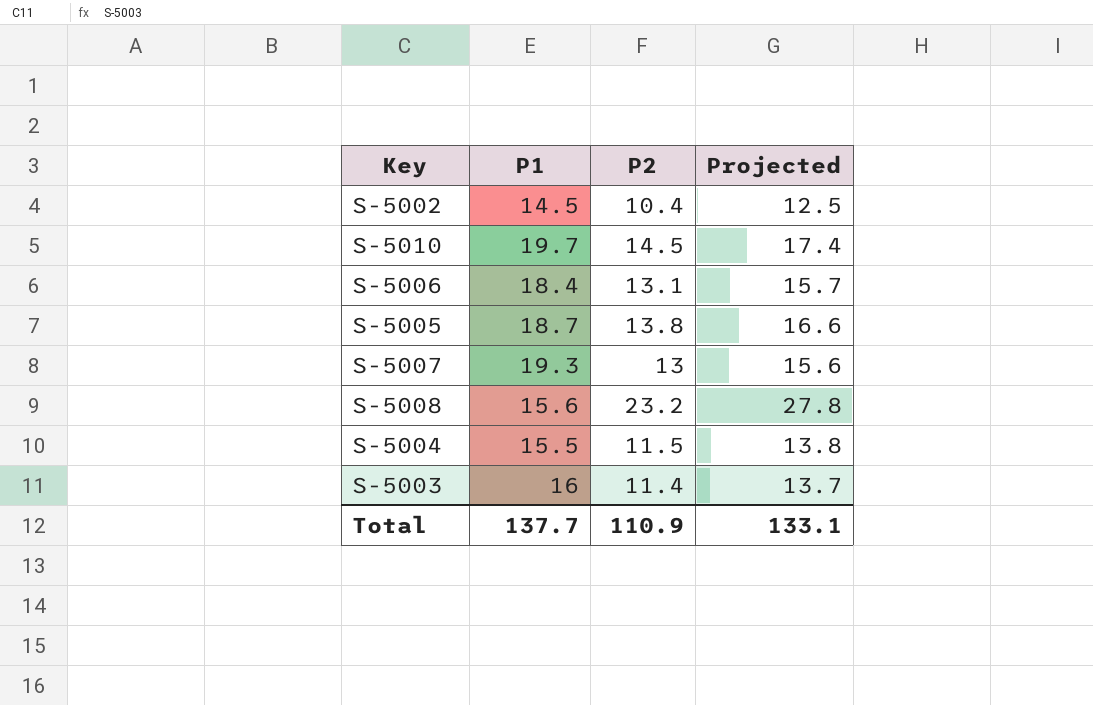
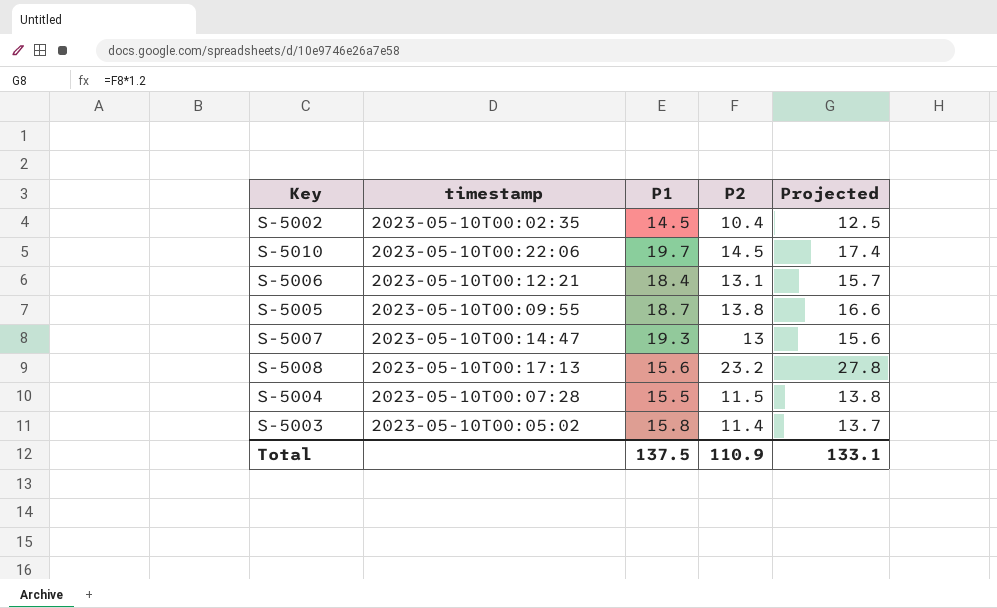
column timestamp | position: none -> 2
S-5003 | P1: 16 -> 15.8
Total | P1: 137.7 -> 137.5

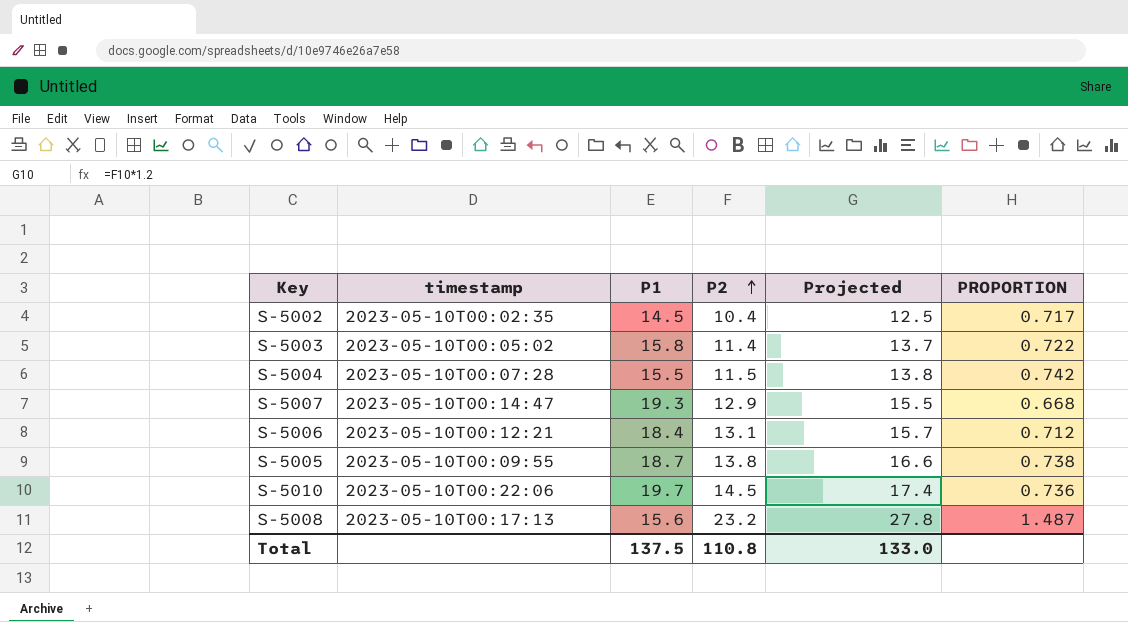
row order: none -> P2 ascending
column PROPORTION | formula: none -> [P2] / [P1]
S-5007 | P2: 13 -> 12.9
S-5007 | Projected: 15.6 -> 15.5
Total | P2: 110.9 -> 110.8
Total | Projected: 133.1 -> 133.0

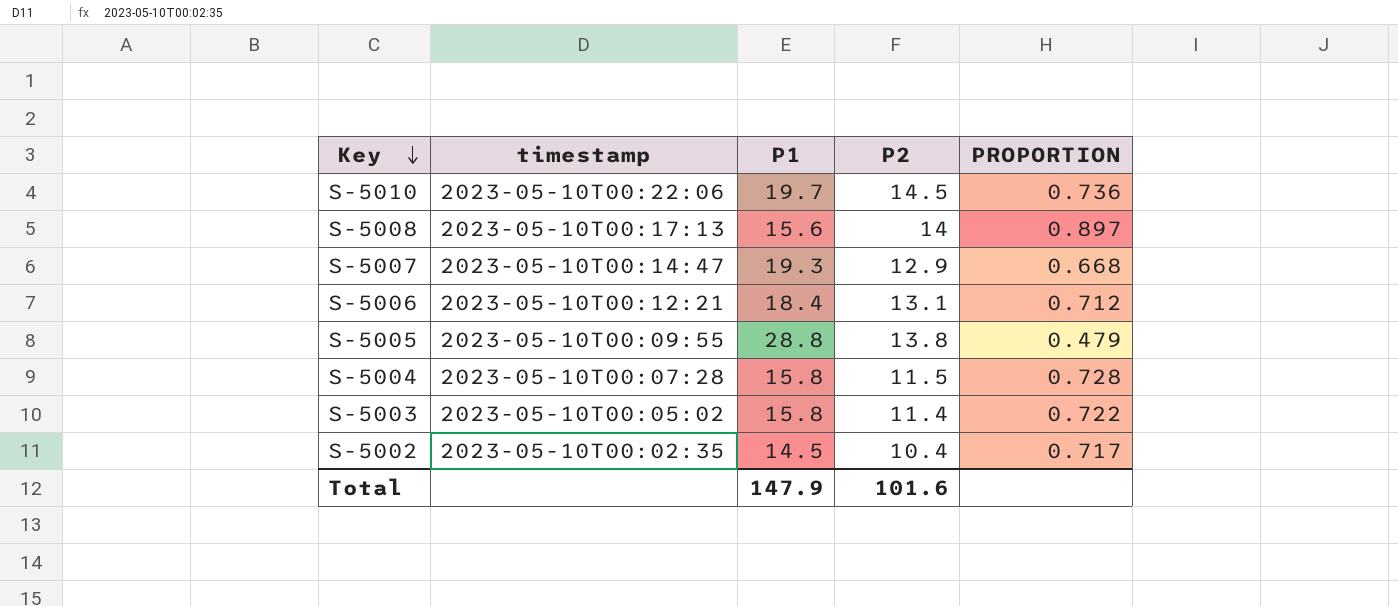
row order: P2 ascending -> Key descending
column Projected | formula: [P2] * 1.2 -> none
S-5008 | P2: 23.2 -> 14
S-5008 | PROPORTION: 1.487 -> 0.897
S-5005 | P1: 18.7 -> 28.8
S-5005 | PROPORTION: 0.738 -> 0.479
S-5004 | P1: 15.5 -> 15.8
S-5004 | PROPORTION: 0.742 -> 0.728
Total | P1: 137.5 -> 147.9
Total | P2: 110.8 -> 101.6

